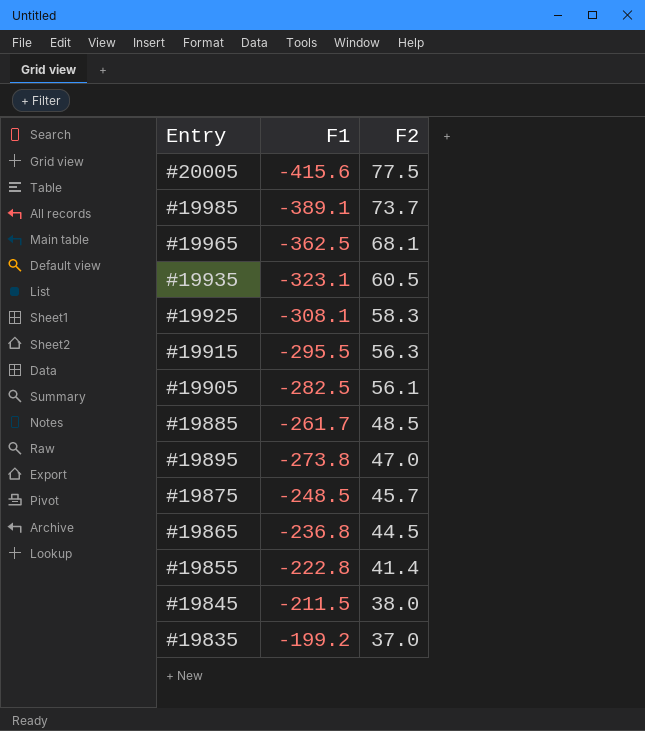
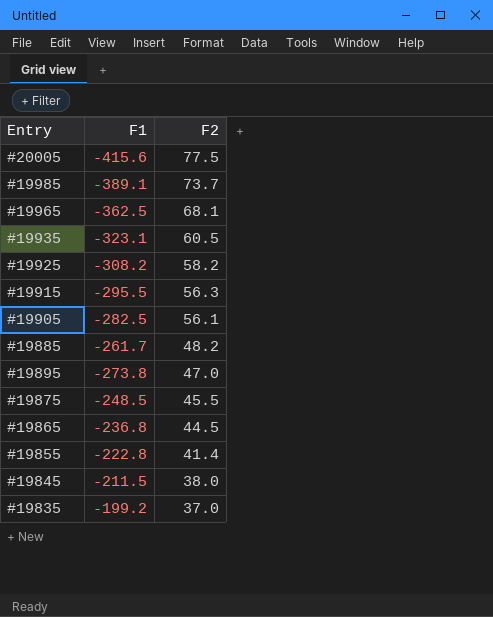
#19925 | F1: -308.1 -> -308.2
#19925 | F2: 58.3 -> 58.2
#19885 | F2: 48.5 -> 48.2
#19875 | F2: 45.7 -> 45.5

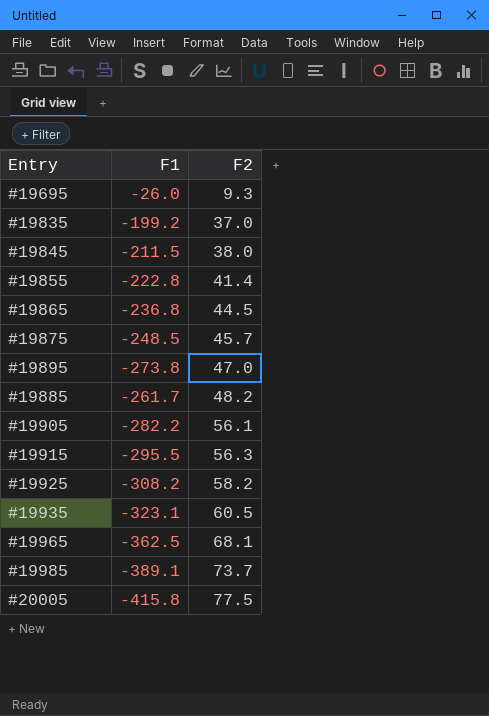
row order: F2 descending -> F2 ascending
row #19695: none -> -26.0 | 9.3
#19875 | F2: 45.5 -> 45.7
#19905 | F1: -282.5 -> -282.2
#20005 | F1: -415.6 -> -415.8

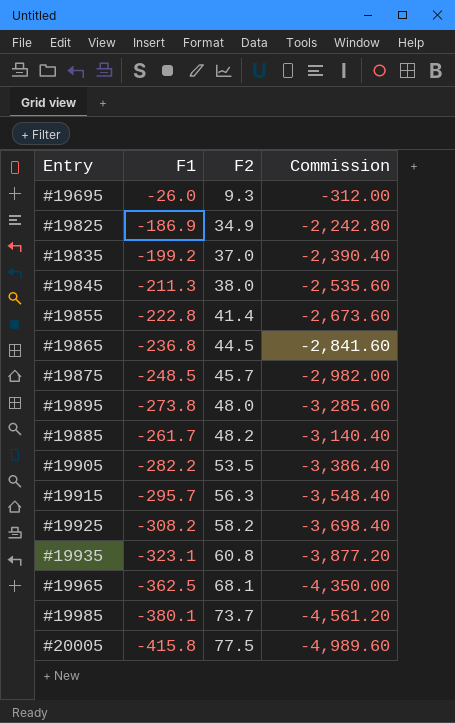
column Commission | formula: none -> [F1] * 12
row #19825: none -> -186.9 | 34.9 | -2,242.80
#19845 | F1: -211.5 -> -211.3
#19895 | F2: 47.0 -> 48.0
#19905 | F2: 56.1 -> 53.5
#19915 | F1: -295.5 -> -295.7
#19935 | F2: 60.5 -> 60.8
#19985 | F1: -389.1 -> -380.1

